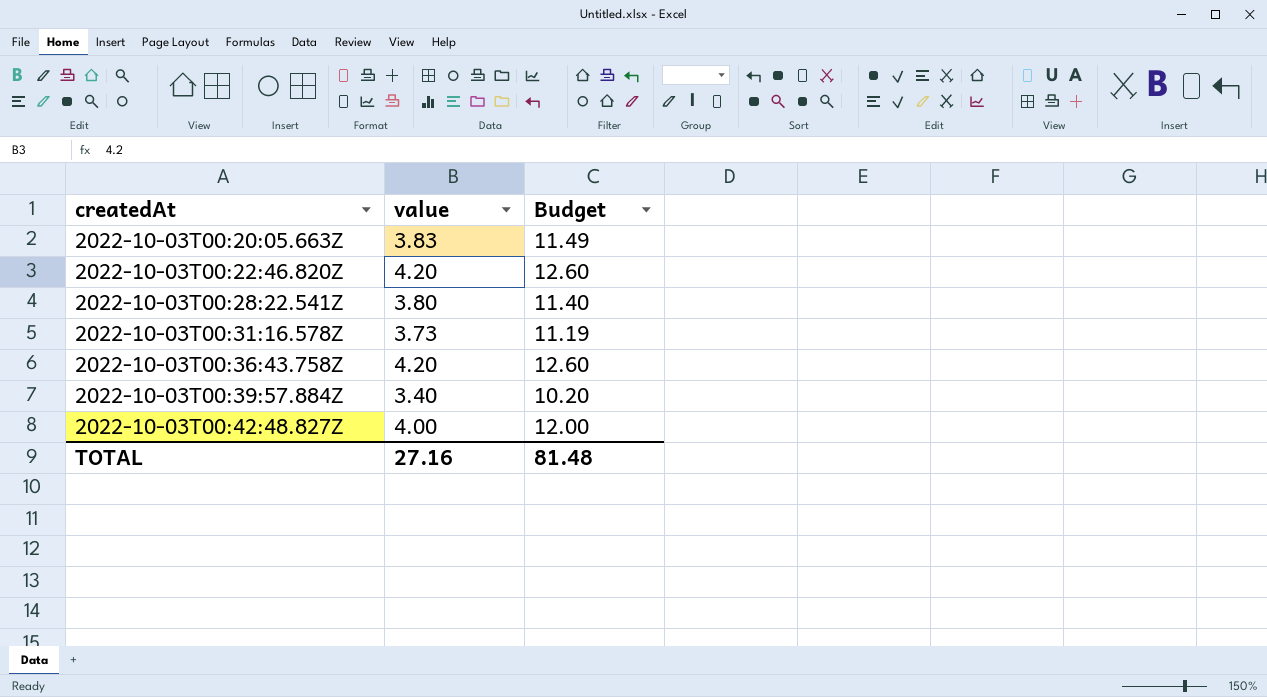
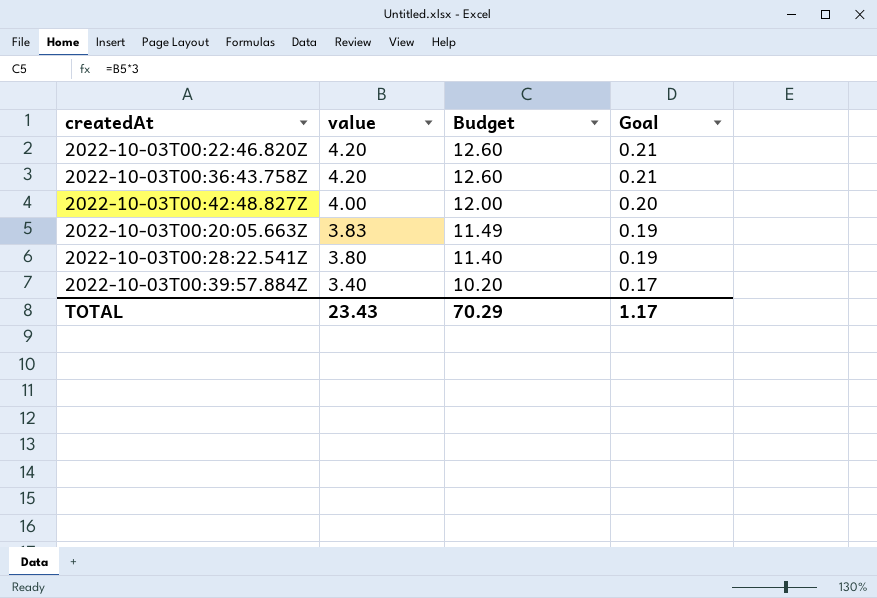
row order: createdAt ascending -> value descending
column Goal | formula: none -> [value] * 0.05
row 2022-10-03T00:31:16.578Z: 3.73 | 11.19 -> none
TOTAL | value: 27.16 -> 23.43
TOTAL | Budget: 81.48 -> 70.29

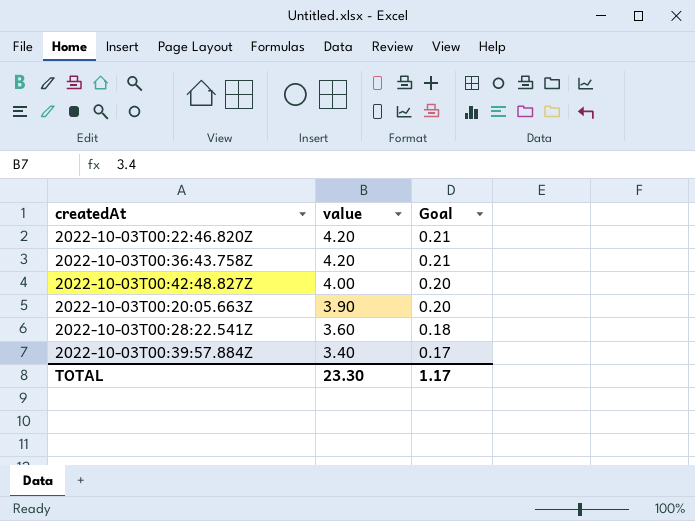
column Budget | formula: [value] * 3 -> none
2022-10-03T00:20:05.663Z | value: 3.83 -> 3.90
2022-10-03T00:20:05.663Z | Goal: 0.19 -> 0.20
2022-10-03T00:28:22.541Z | value: 3.80 -> 3.60
2022-10-03T00:28:22.541Z | Goal: 0.19 -> 0.18
TOTAL | value: 23.43 -> 23.30

